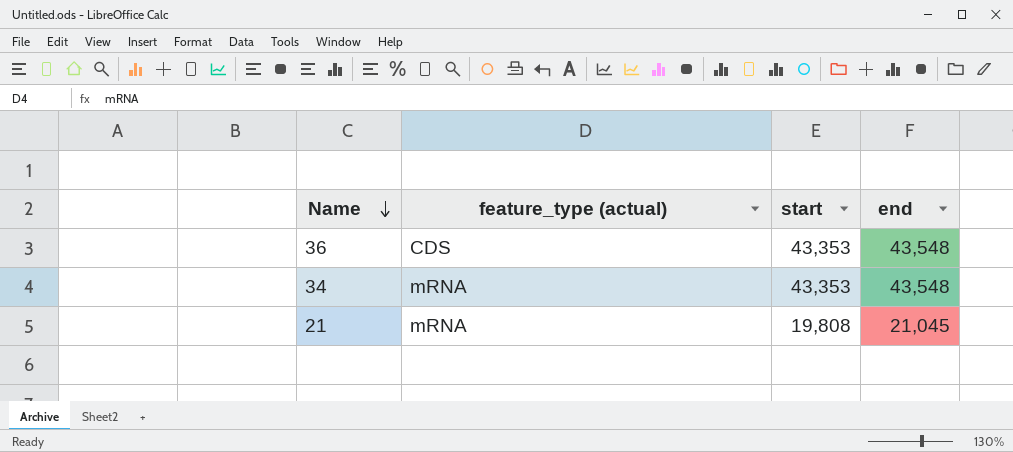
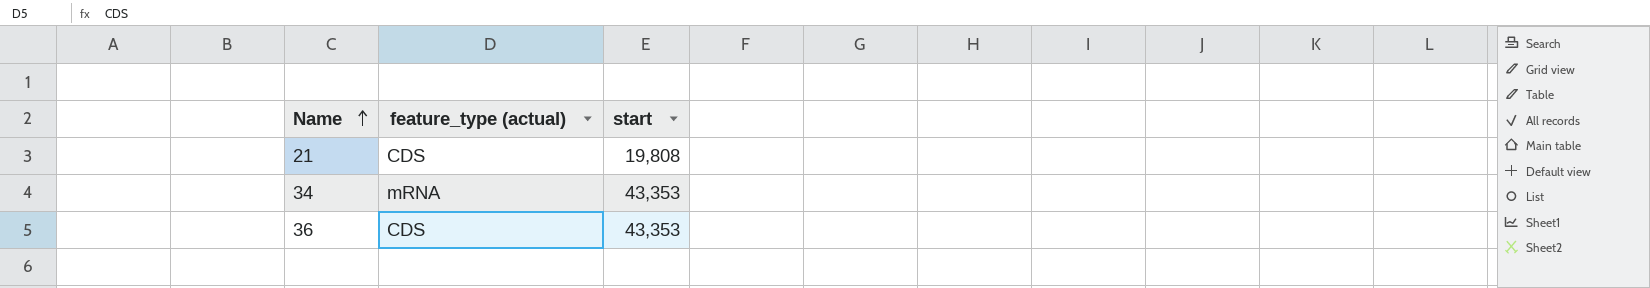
row order: Name descending -> Name ascending
column end | position: 4 -> none
21 | feature_type (actual): mRNA -> CDS

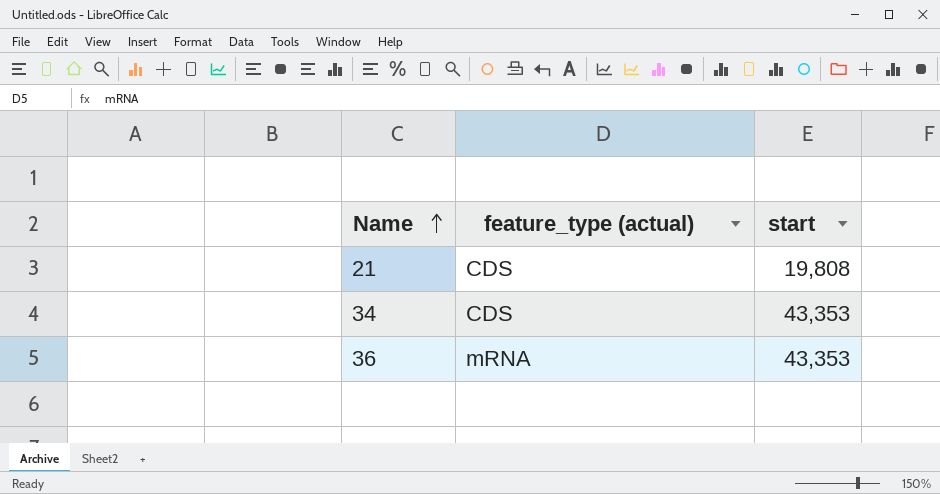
34 | feature_type (actual): mRNA -> CDS
36 | feature_type (actual): CDS -> mRNA

